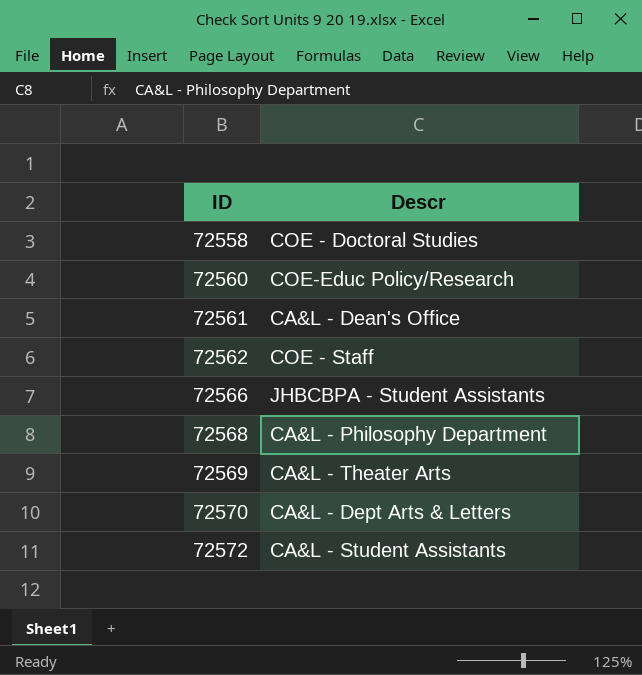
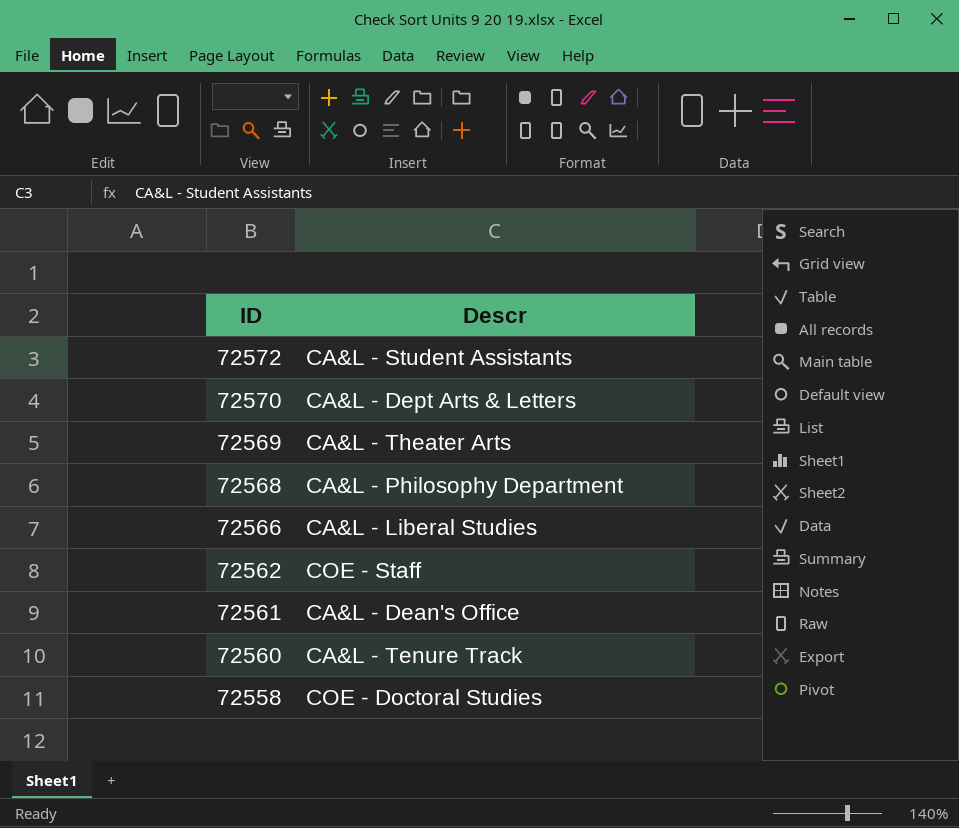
row order: ID ascending -> ID descending
72566 | Descr: JHBCBPA - Student Assistants -> CA&L - Liberal Studies
72560 | Descr: COE-Educ Policy/Research -> CA&L - Tenure Track

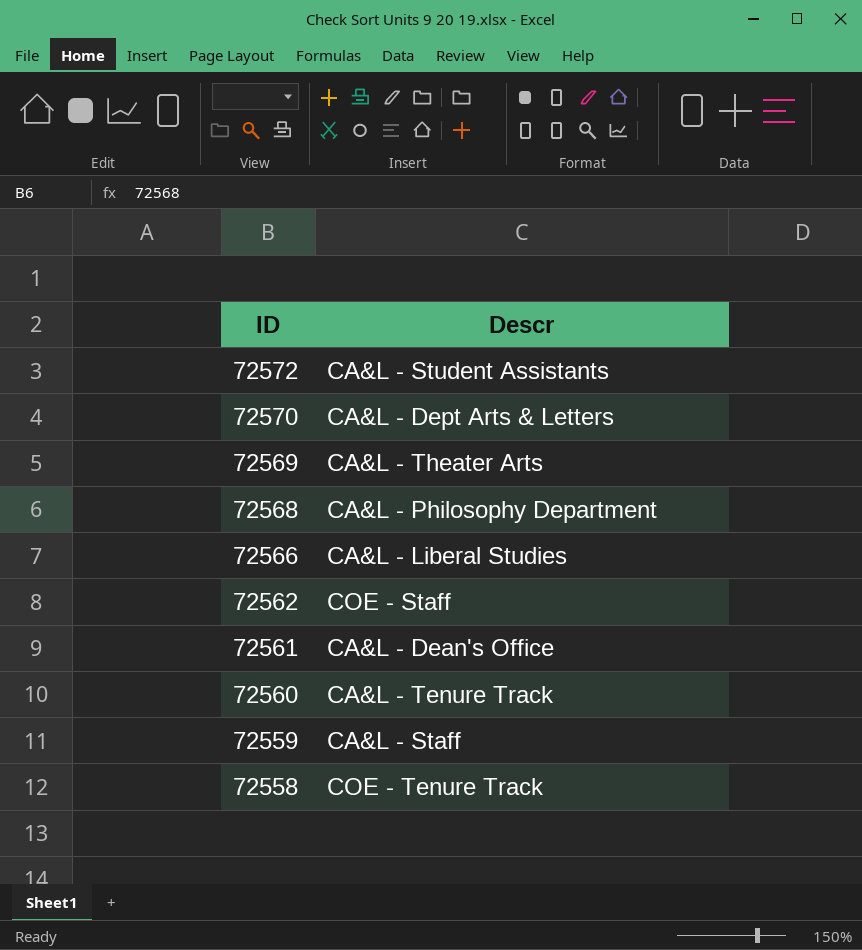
row 72559: none -> CA&L - Staff
72558 | Descr: COE - Doctoral Studies -> COE - Tenure Track

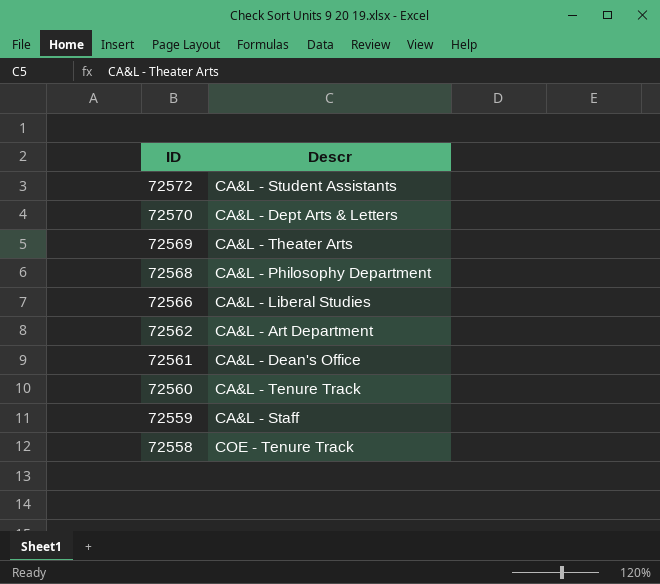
72562 | Descr: COE - Staff -> CA&L - Art Department

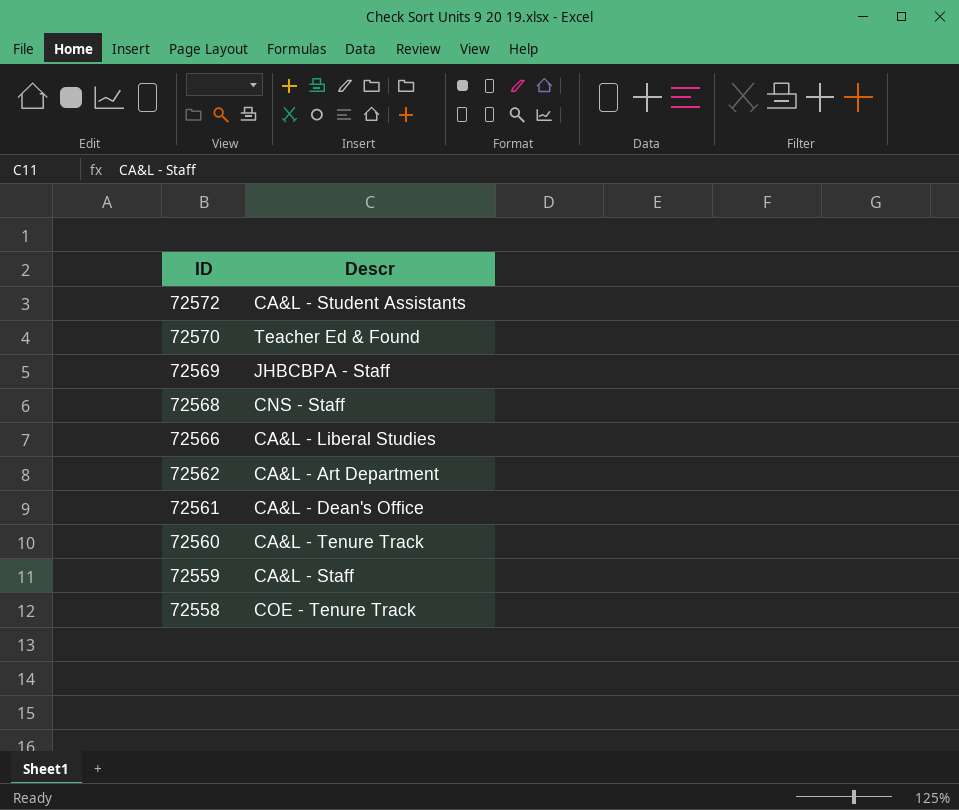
72570 | Descr: CA&L - Dept Arts & Letters -> Teacher Ed & Found
72569 | Descr: CA&L - Theater Arts -> JHBCBPA - Staff
72568 | Descr: CA&L - Philosophy Department -> CNS - Staff

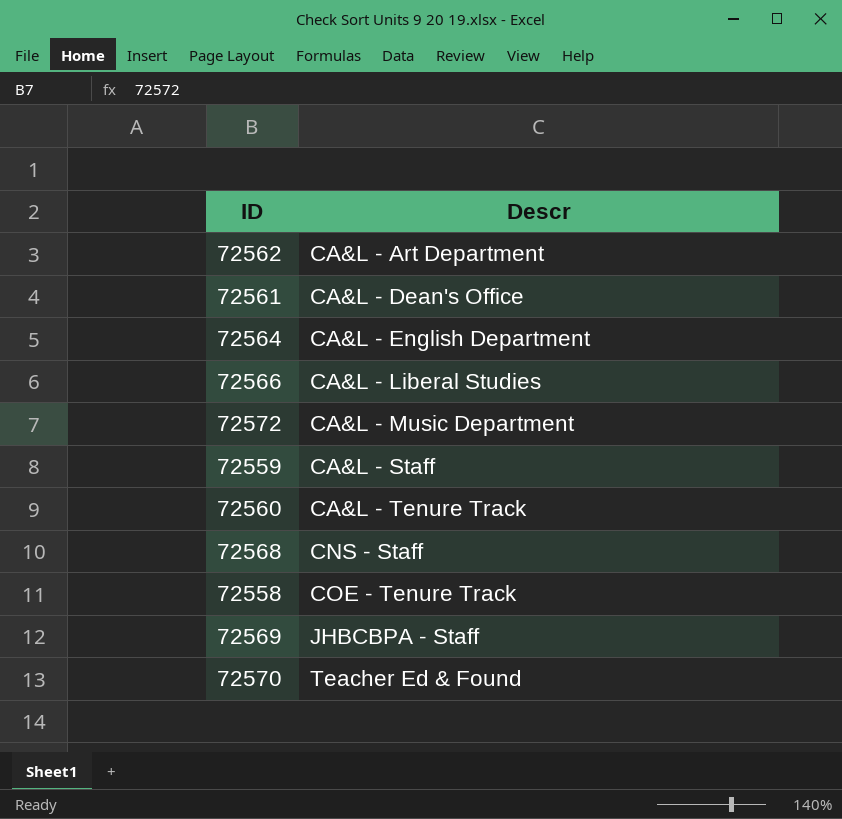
row order: ID descending -> Descr ascending
row 72564: none -> CA&L - English Department
72572 | Descr: CA&L - Student Assistants -> CA&L - Music Department

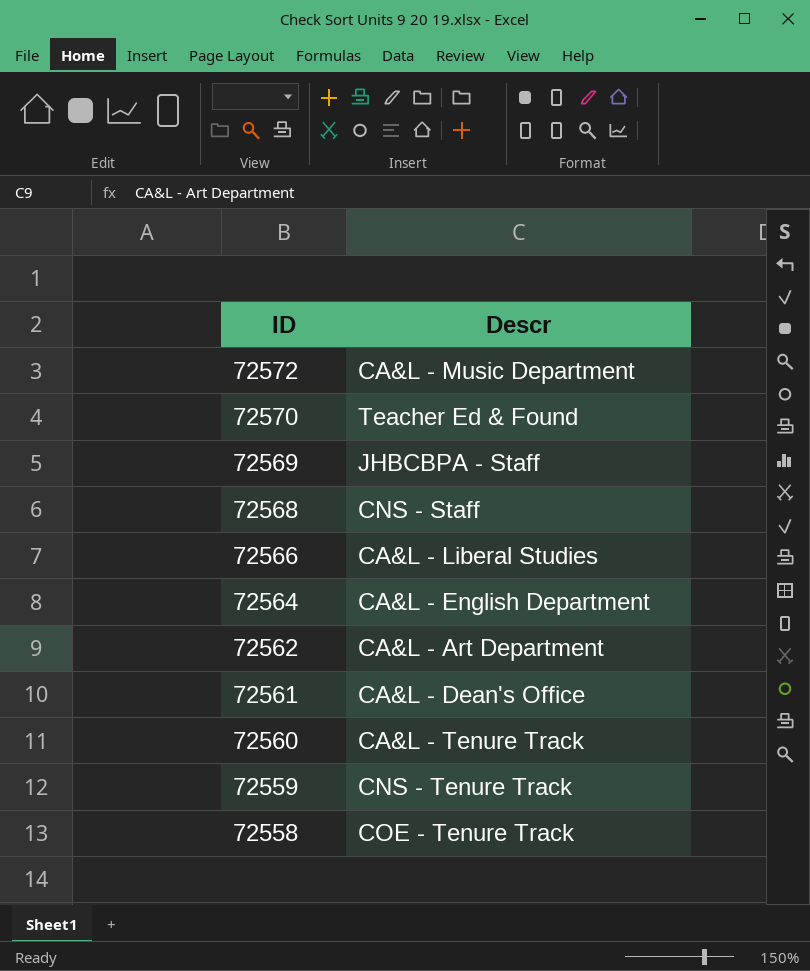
row order: Descr ascending -> ID descending
72559 | Descr: CA&L - Staff -> CNS - Tenure Track

